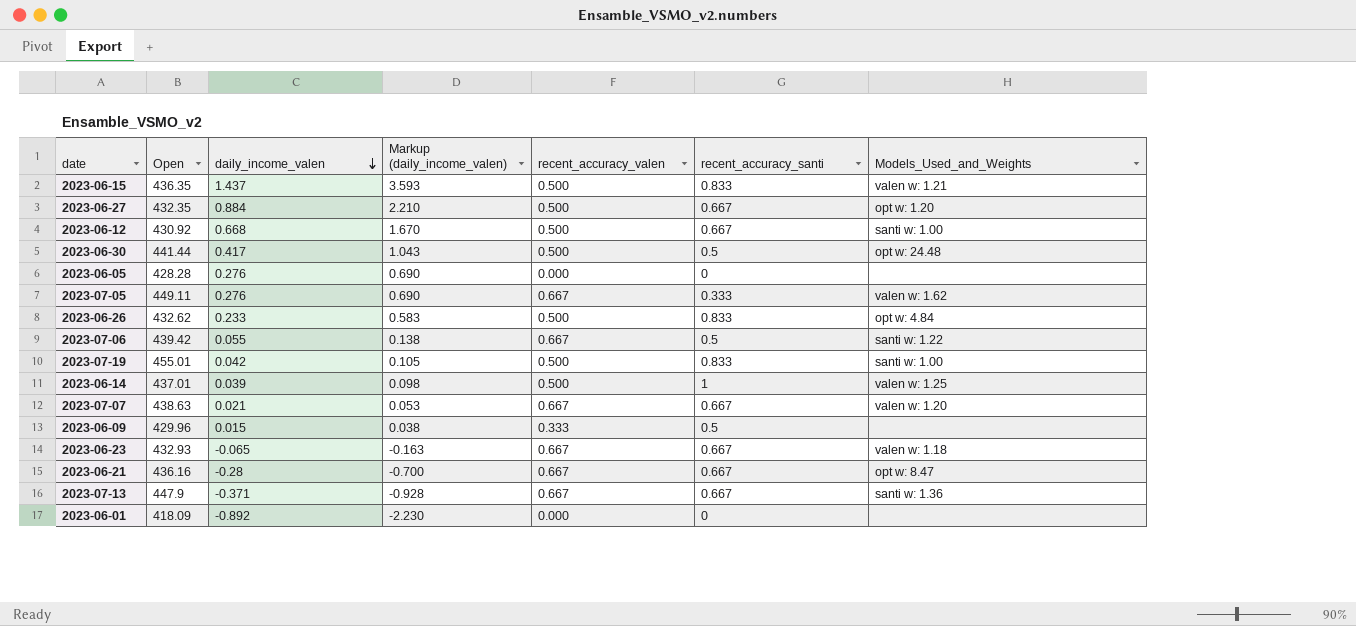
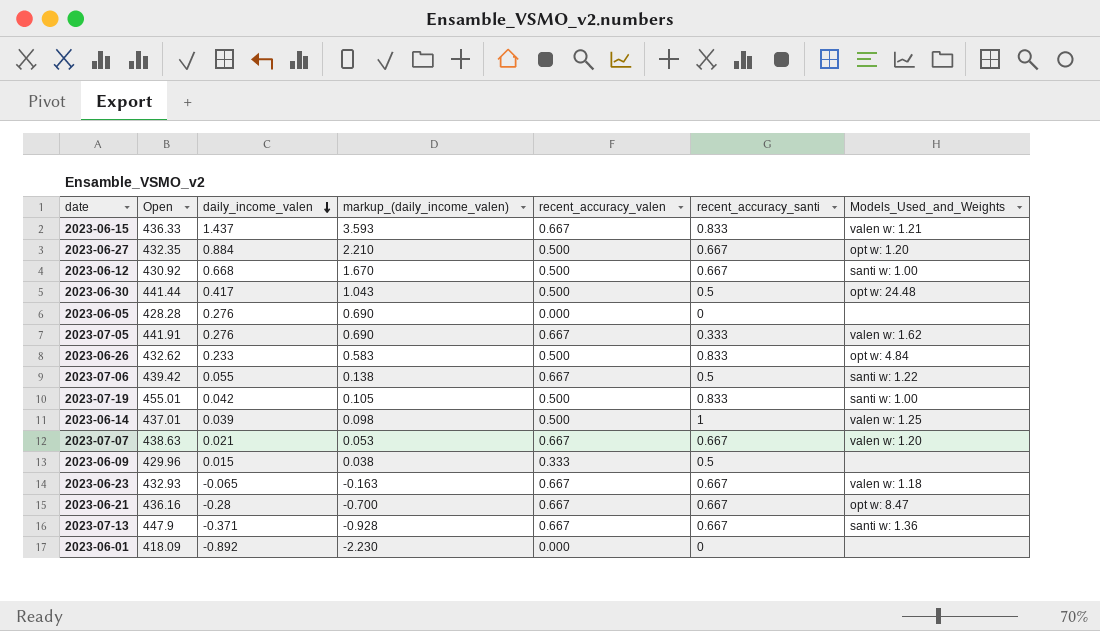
column name: Markup (daily_income_valen) -> markup_(daily_income_valen)
2023-06-15 | Open: 436.35 -> 436.33
2023-06-15 | recent_accuracy_valen: 0.500 -> 0.667
2023-07-05 | Open: 449.11 -> 441.91

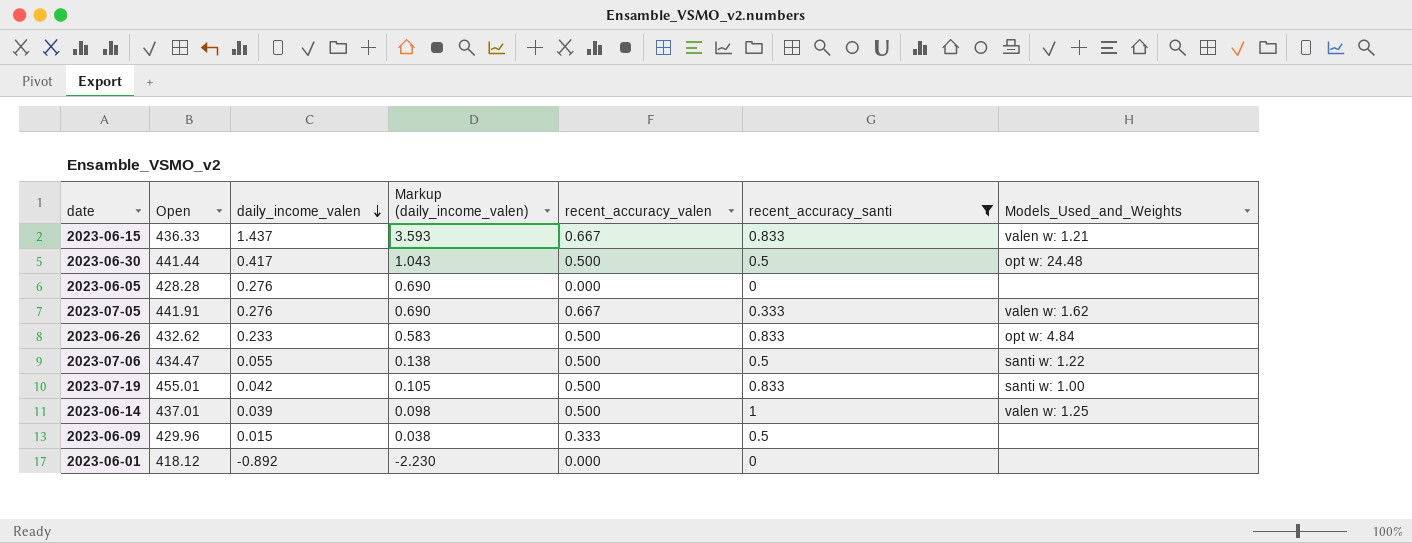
filter: none -> recent_accuracy_santi != 0.667
column name: markup_(daily_income_valen) -> Markup (daily_income_valen)
2023-07-06 | Open: 439.42 -> 434.47
2023-07-06 | recent_accuracy_valen: 0.667 -> 0.500
2023-06-01 | Open: 418.09 -> 418.12

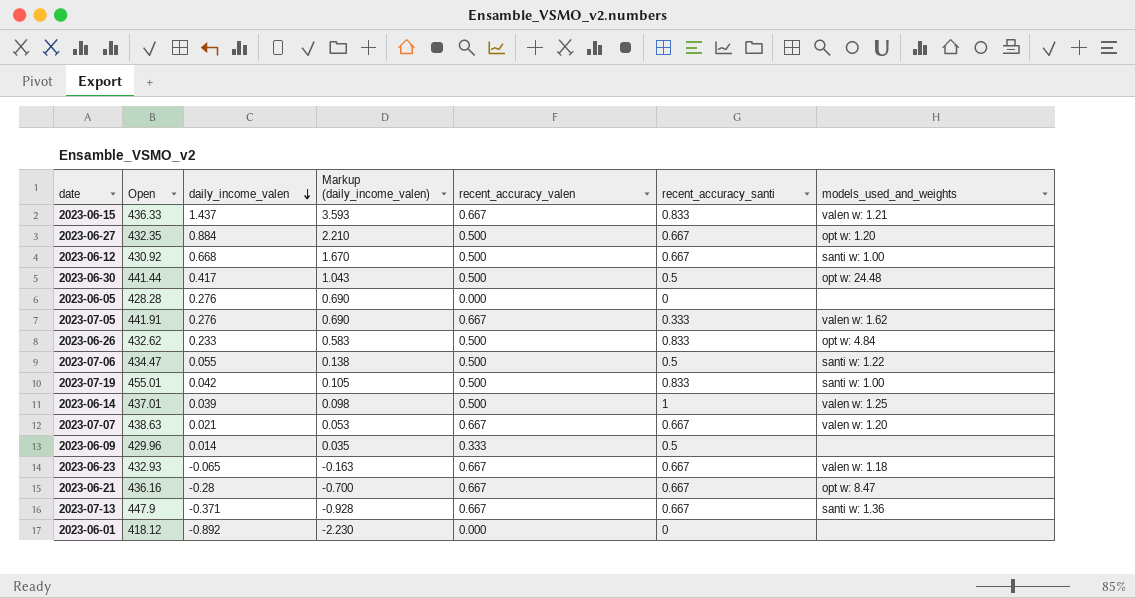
filter: recent_accuracy_santi != 0.667 -> none
column name: Models_Used_and_Weights -> models_used_and_weights
2023-06-09 | daily_income_valen: 0.015 -> 0.014
2023-06-09 | Markup (daily_income_valen): 0.038 -> 0.035

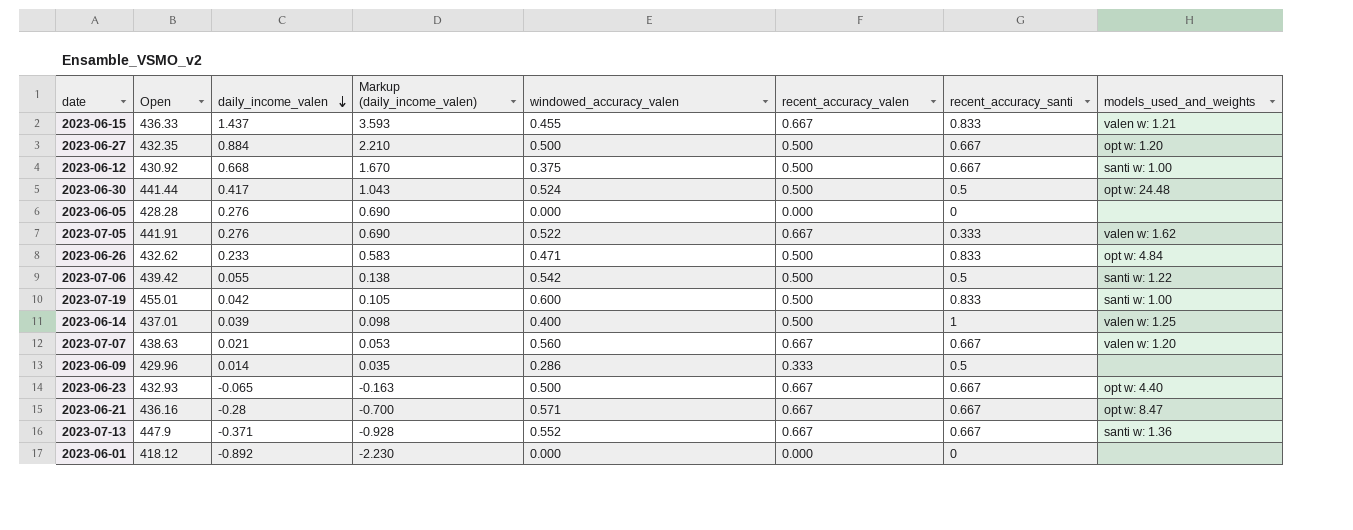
column windowed_accuracy_valen | position: none -> 5
2023-07-06 | Open: 434.47 -> 439.42
2023-06-23 | models_used_and_weights: valen w: 1.18 -> opt w: 4.40

